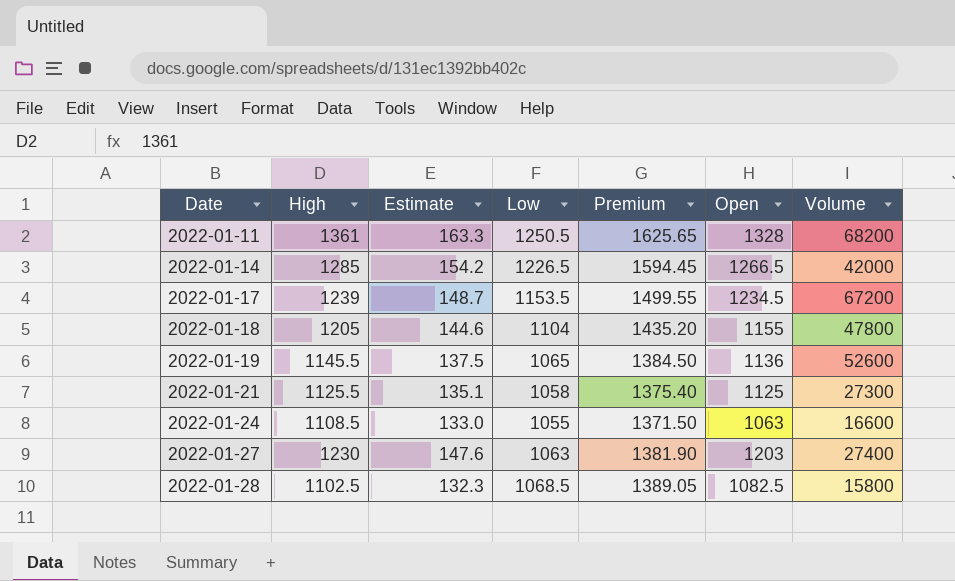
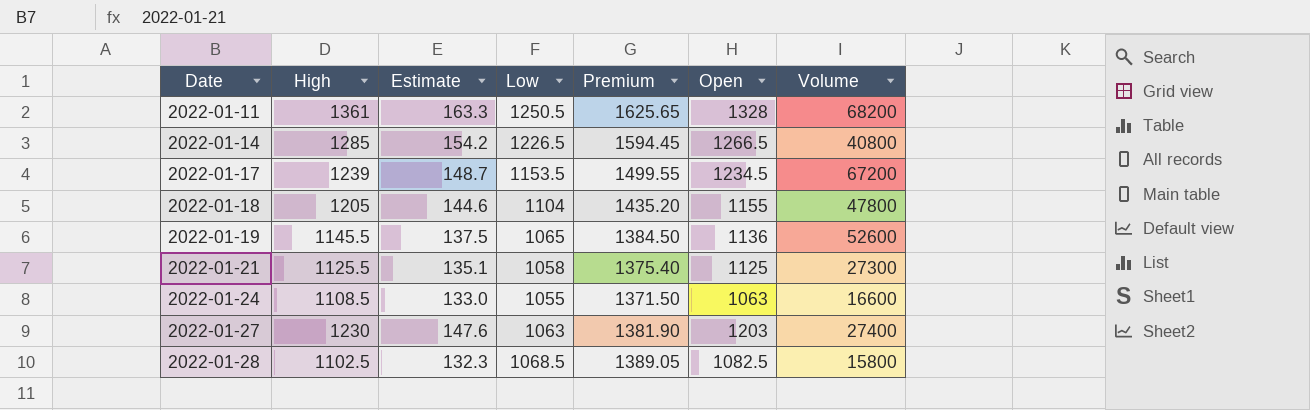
2022-01-14 | Volume: 42000 -> 40800

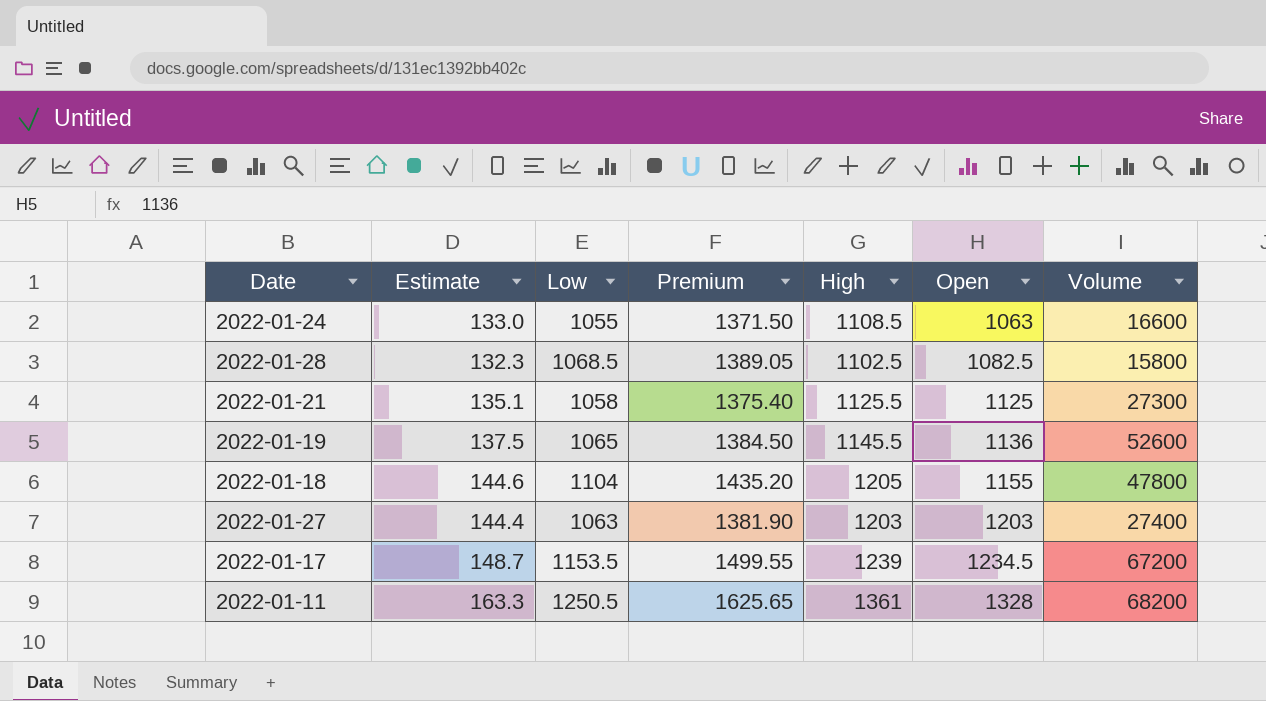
row order: Date ascending -> Open ascending
column High | position: 2 -> 5
row 2022-01-14: 1285 | 154.2 | 1226.5 | 1594.45 | 1266.5 | 40800 -> none
2022-01-27 | Estimate: 147.6 -> 144.4
2022-01-27 | High: 1230 -> 1203

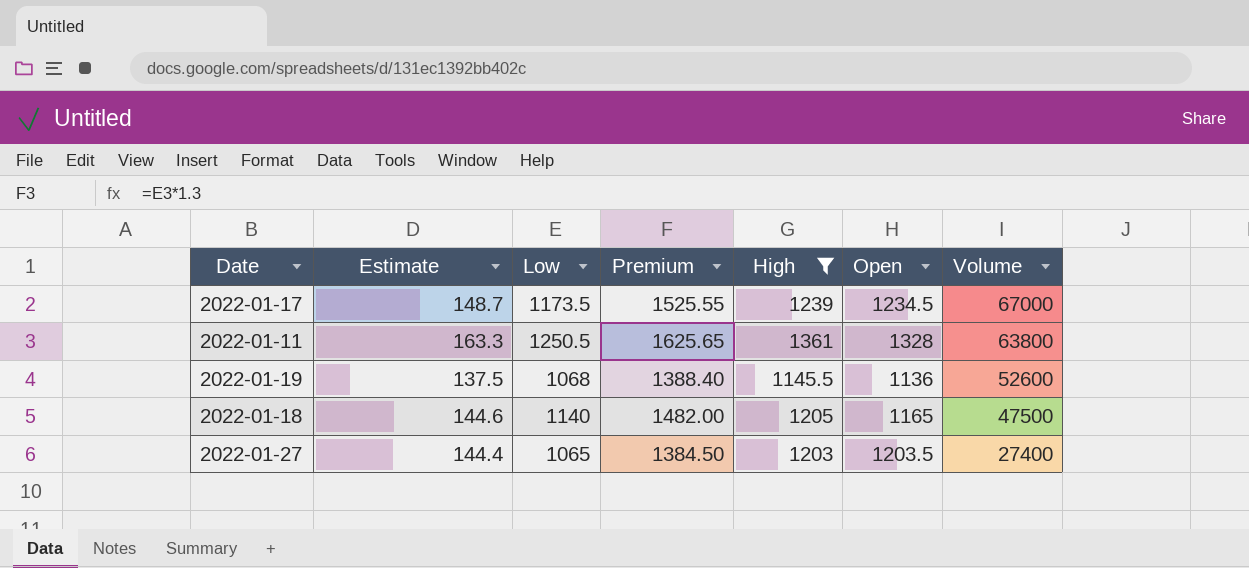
filter: none -> High >= 1145.5
row order: Open ascending -> Volume descending
2022-01-17 | Low: 1153.5 -> 1173.5
2022-01-17 | Premium: 1499.55 -> 1525.55
2022-01-17 | Volume: 67200 -> 67000
2022-01-11 | Volume: 68200 -> 63800
2022-01-19 | Low: 1065 -> 1068
2022-01-19 | Premium: 1384.50 -> 1388.40
2022-01-18 | Low: 1104 -> 1140
2022-01-18 | Premium: 1435.20 -> 1482.00
2022-01-18 | Open: 1155 -> 1165
2022-01-18 | Volume: 47800 -> 47500
2022-01-27 | Low: 1063 -> 1065
2022-01-27 | Premium: 1381.90 -> 1384.50
2022-01-27 | Open: 1203 -> 1203.5

